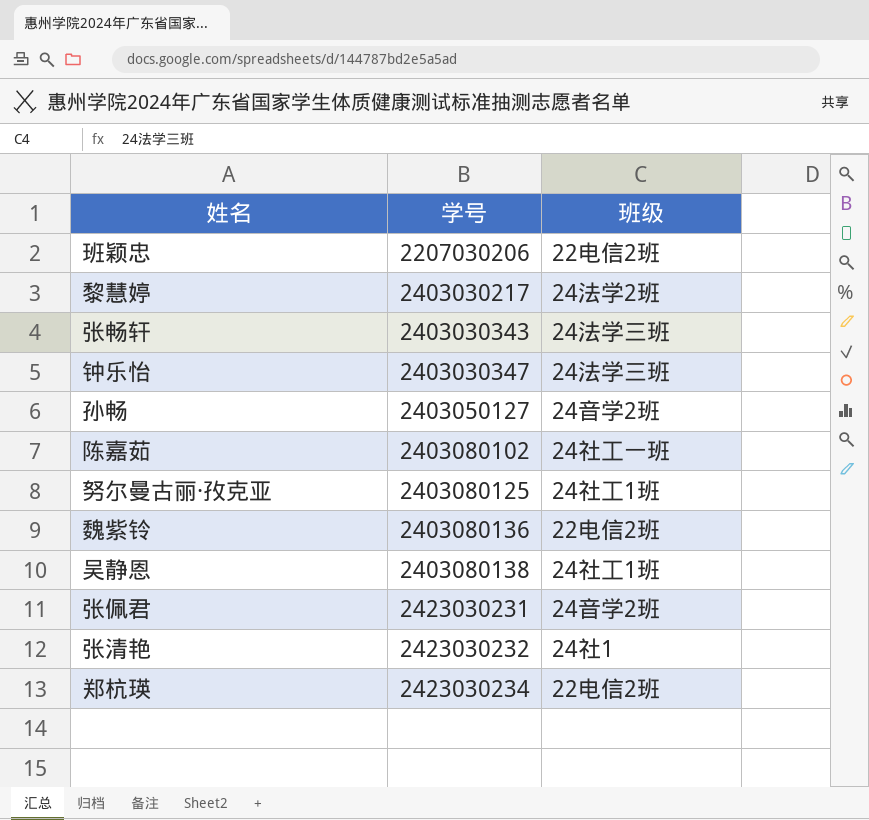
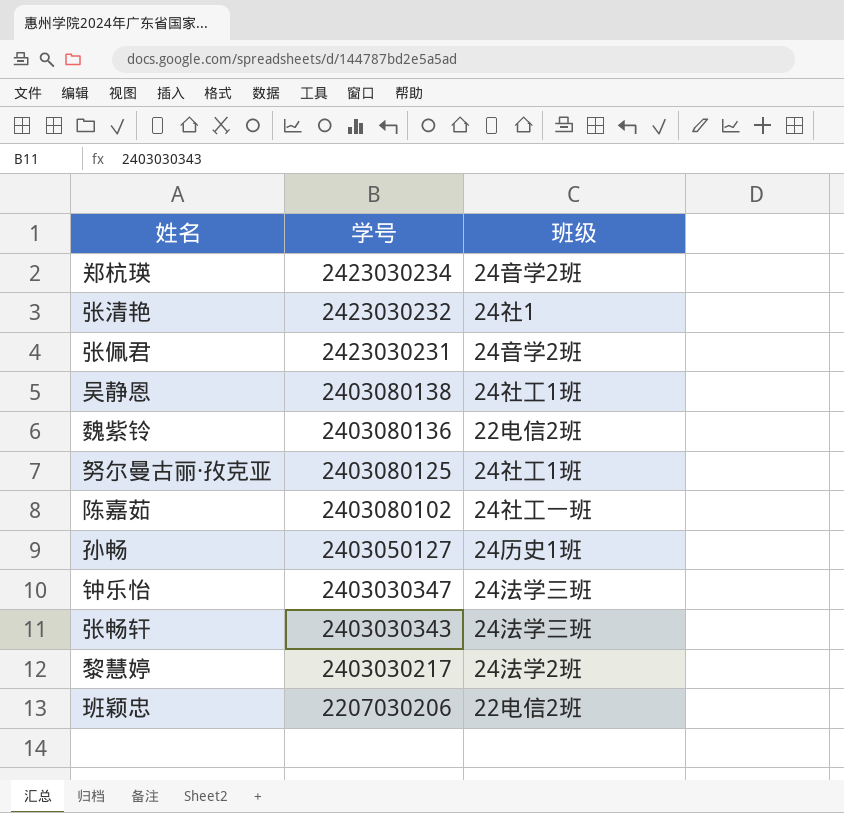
row order: 学号 ascending -> 学号 descending
郑杭瑛 | 班级: 22电信2班 -> 24音学2班
孙畅 | 班级: 24音学2班 -> 24历史1班

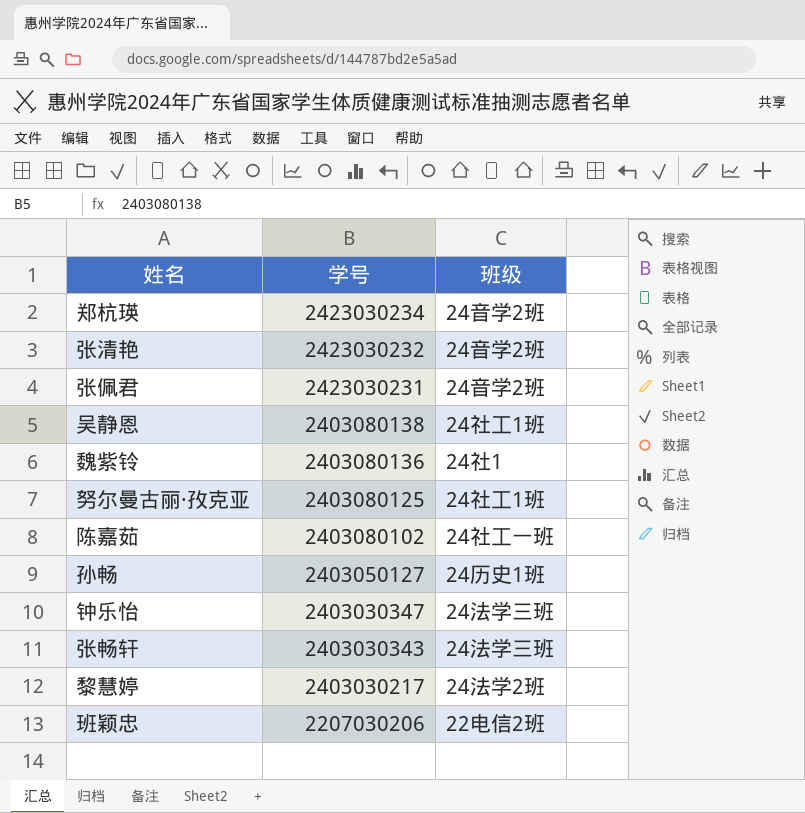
张清艳 | 班级: 24社1 -> 24音学2班
魏紫铃 | 班级: 22电信2班 -> 24社1

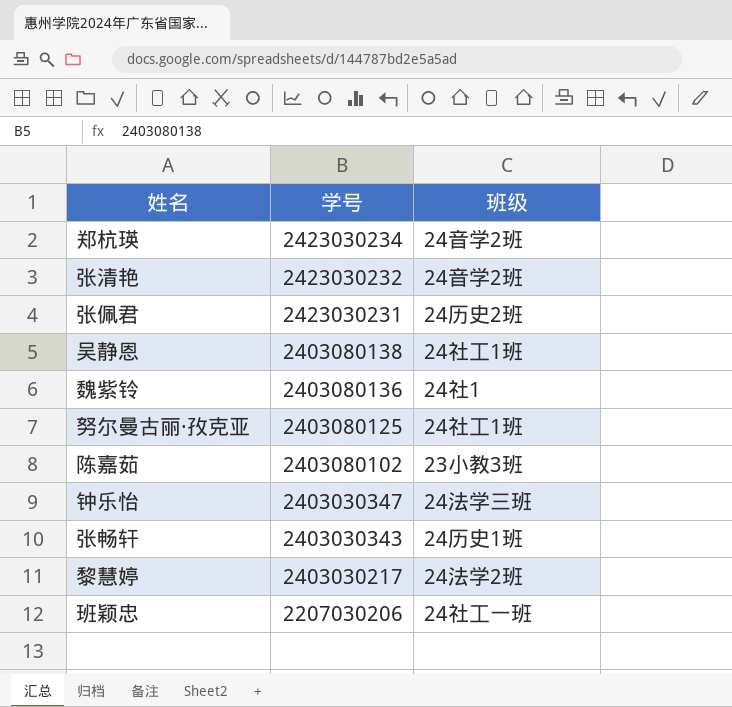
row 孙畅: 2403050127 | 24历史1班 -> none
张佩君 | 班级: 24音学2班 -> 24历史2班
陈嘉茹 | 班级: 24社工一班 -> 23小教3班
张畅轩 | 班级: 24法学三班 -> 24历史1班
班颖忠 | 班级: 22电信2班 -> 24社工一班

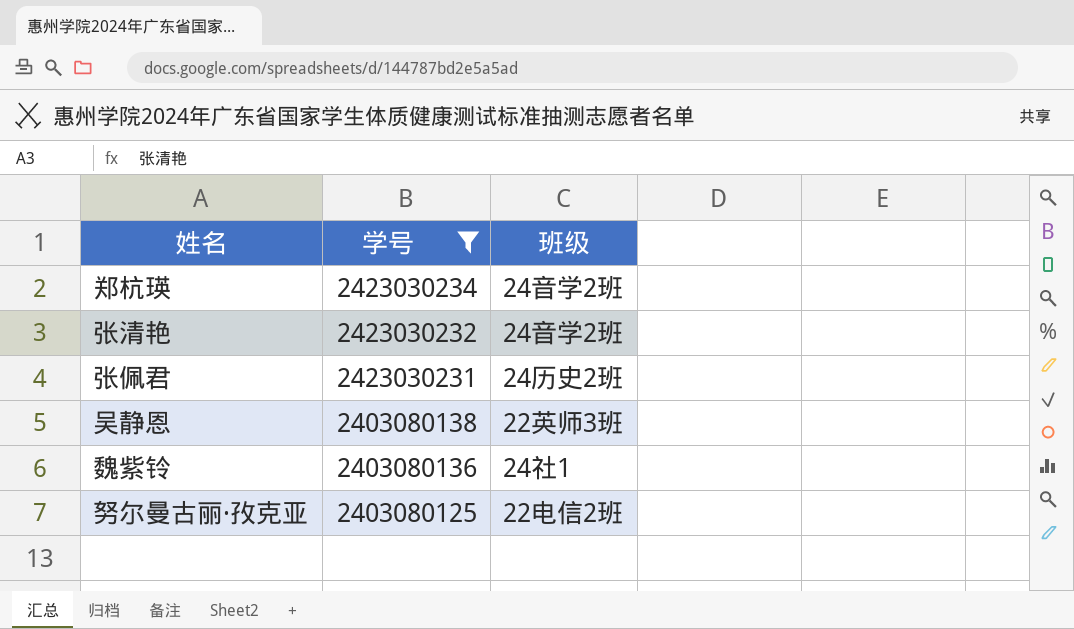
filter: none -> 学号 >= 2403080125
吴静恩 | 班级: 24社工1班 -> 22英师3班
努尔曼古丽·孜克亚 | 班级: 24社工1班 -> 22电信2班

